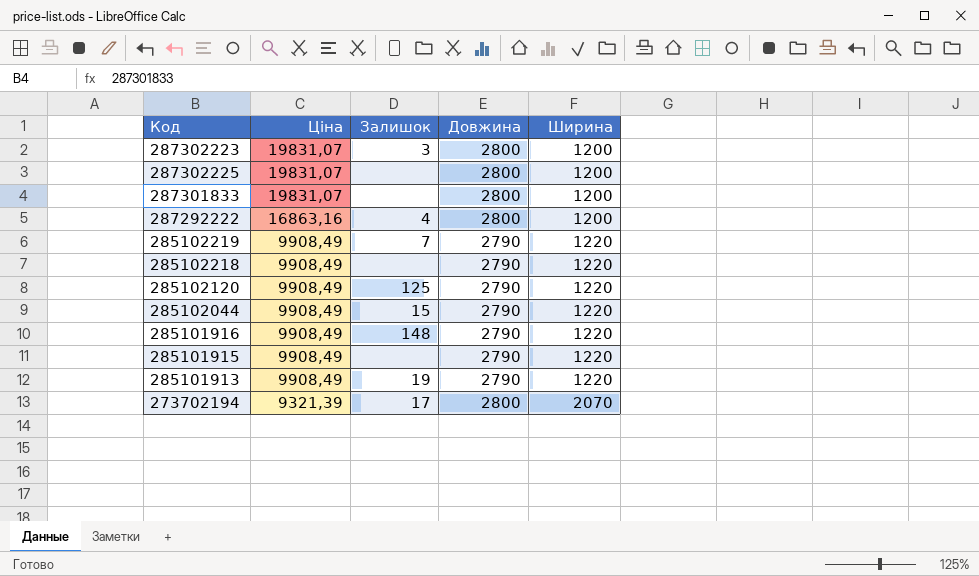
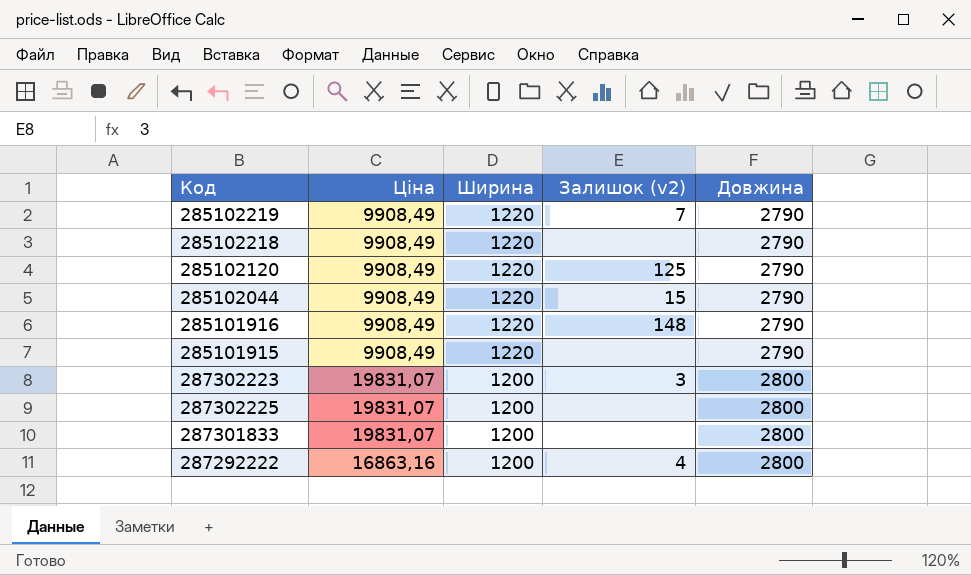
row order: Ціна descending -> Ширина descending
column Ширина | position: 5 -> 3
column name: Залишок -> Залишок (v2)
row 285101913: 9908,49 | 19 | 2790 | 1220 -> none
row 273702194: 9321,39 | 17 | 2800 | 2070 -> none

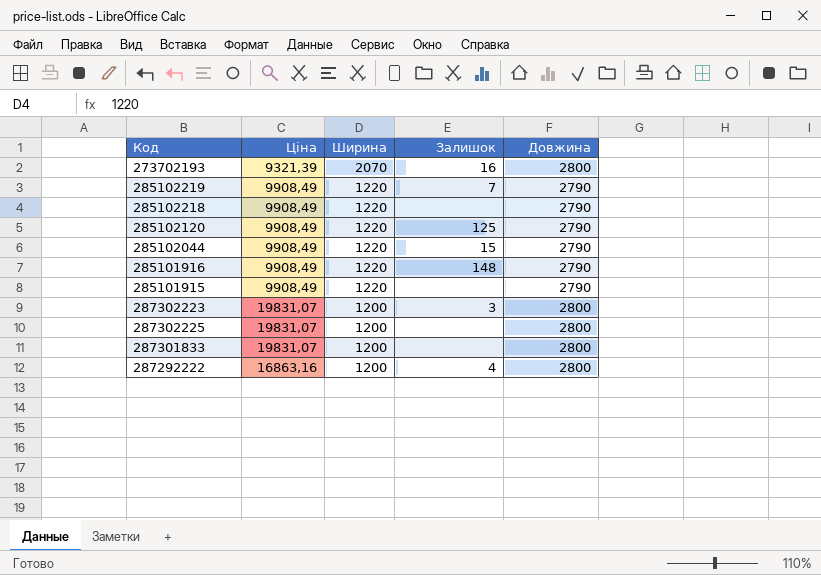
column name: Залишок (v2) -> Залишок
row 273702193: none -> 9321,39 | 2070 | 16 | 2800

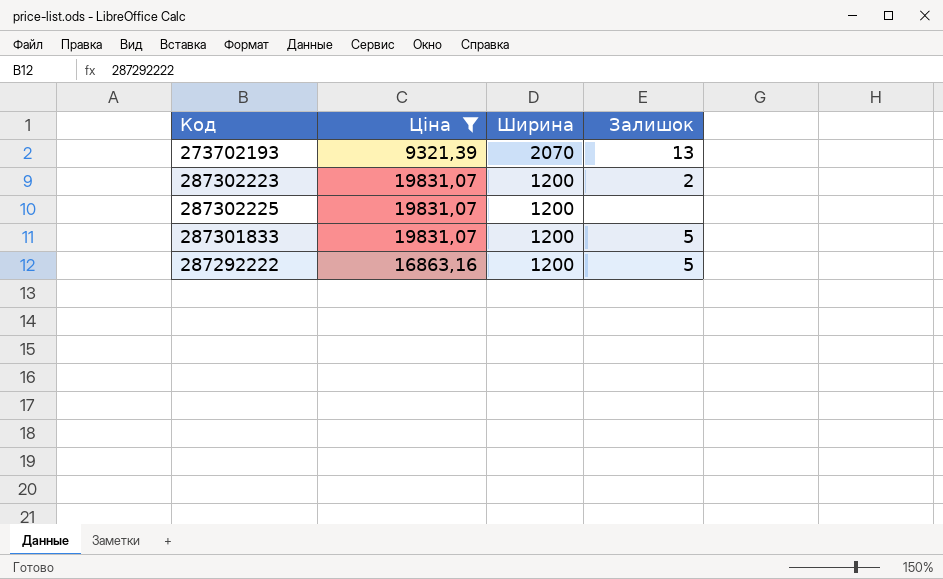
filter: none -> Ціна != 9908,49
column Довжина | position: 5 -> none
273702193 | Залишок: 16 -> 13
287302223 | Залишок: 3 -> 2
287301833 | Залишок: none -> 5
287292222 | Залишок: 4 -> 5

